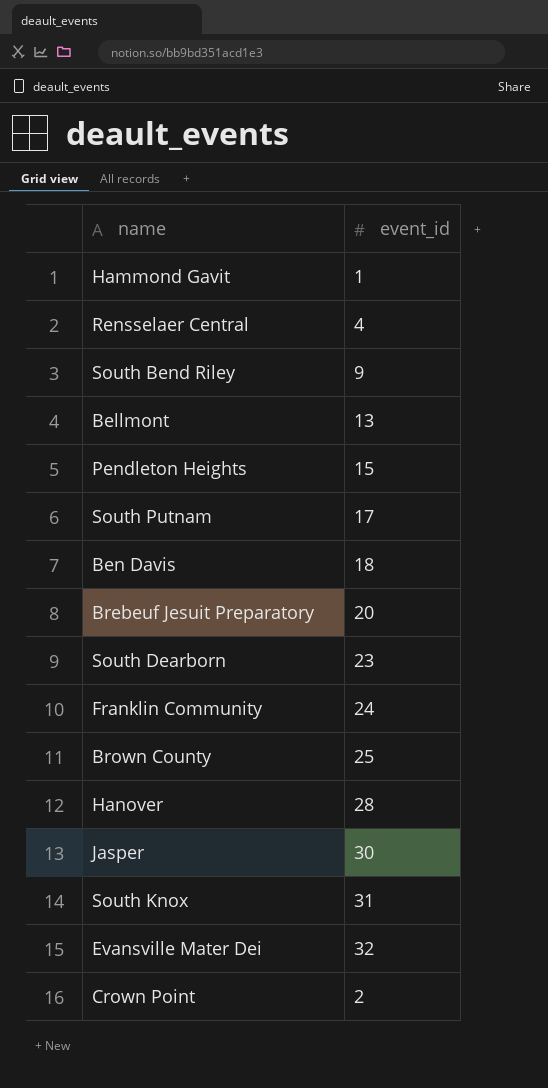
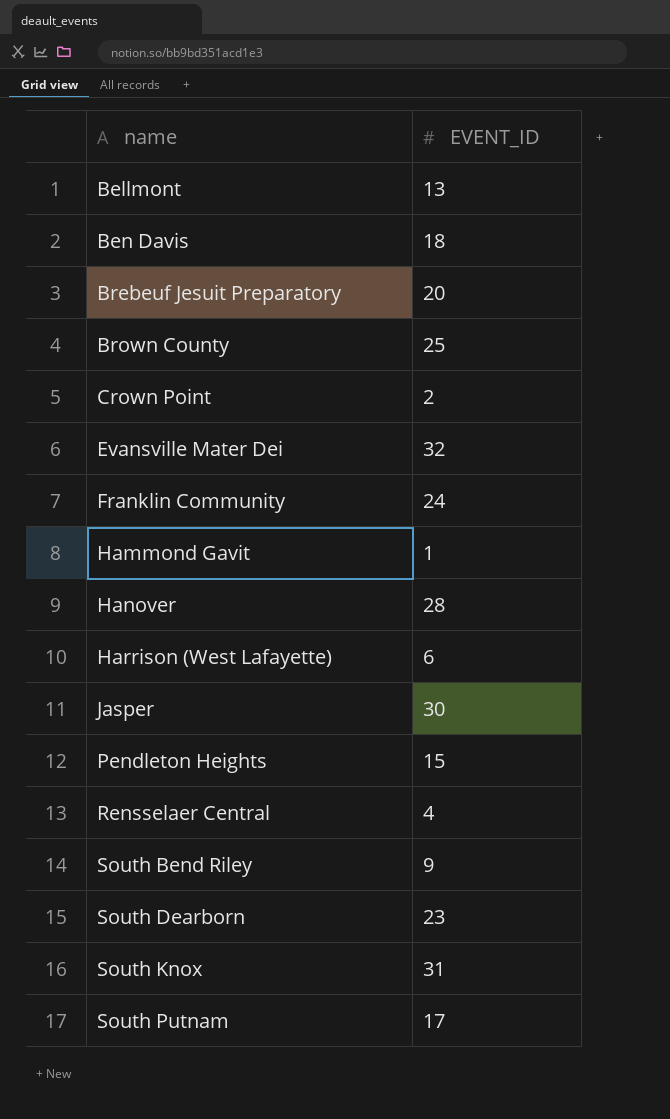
row order: none -> name ascending
column name: event_id -> EVENT_ID
row Harrison (West Lafayette): none -> 6

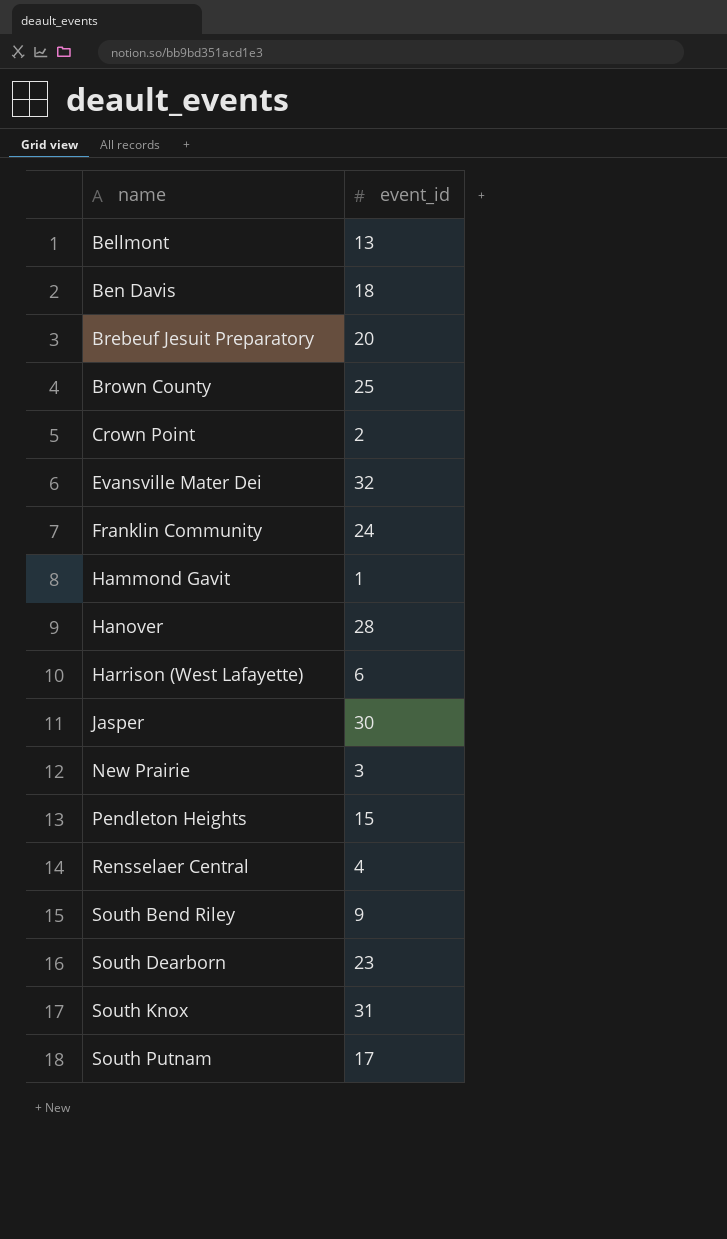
column name: EVENT_ID -> event_id
row New Prairie: none -> 3

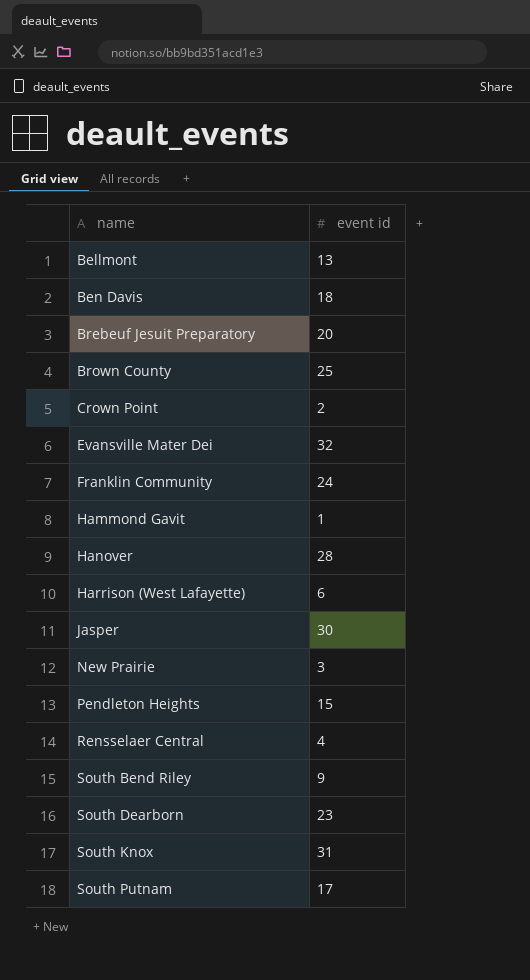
column name: event_id -> event id

